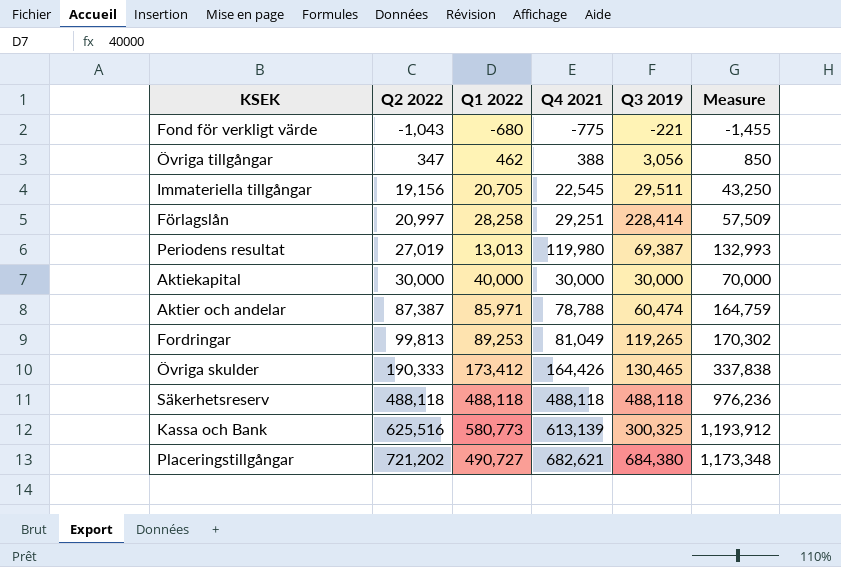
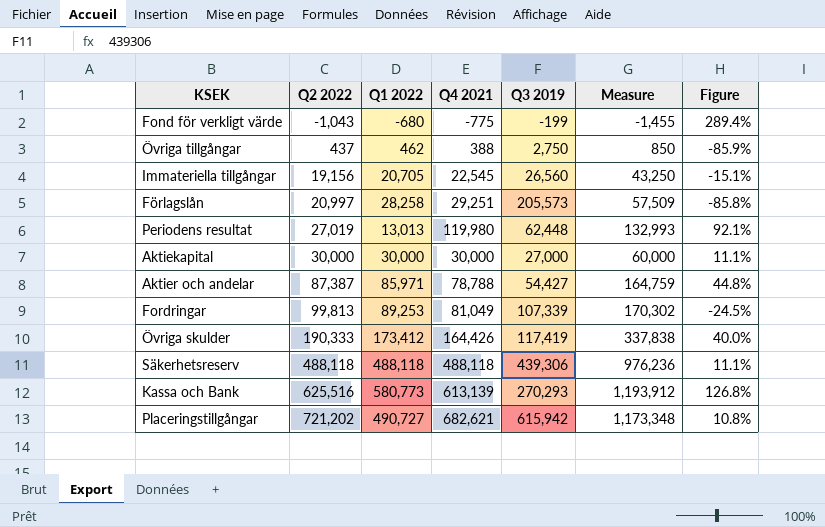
column Figure | formula: none -> ([Q4 2021] - [Q3 2019]) / [Q3 2019]
Fond för verkligt värde | Q3 2019: -221 -> -199
Övriga tillgångar | Q2 2022: 347 -> 437
Övriga tillgångar | Q3 2019: 3,056 -> 2,750
Immateriella tillgångar | Q3 2019: 29,511 -> 26,560
Förlagslån | Q3 2019: 228,414 -> 205,573
Periodens resultat | Q3 2019: 69,387 -> 62,448
Aktiekapital | Q1 2022: 40,000 -> 30,000
Aktiekapital | Q3 2019: 30,000 -> 27,000
Aktiekapital | Measure: 70,000 -> 60,000
Aktier och andelar | Q3 2019: 60,474 -> 54,427
Fordringar | Q3 2019: 119,265 -> 107,339
Övriga skulder | Q3 2019: 130,465 -> 117,419
Säkerhetsreserv | Q3 2019: 488,118 -> 439,306
Kassa och Bank | Q3 2019: 300,325 -> 270,293
Placeringstillgångar | Q3 2019: 684,380 -> 615,942

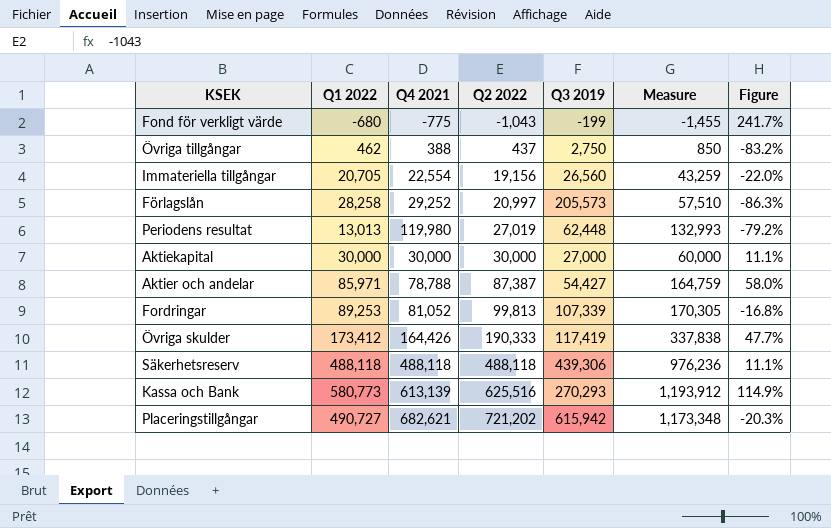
column Q2 2022 | position: 2 -> 4
column Figure | formula: ([Q4 2021] - [Q3 2019]) / [Q3 2019] -> ([Q1 2022] - [Q3 2019]) / [Q3 2019]
Immateriella tillgångar | Q4 2021: 22,545 -> 22,554
Immateriella tillgångar | Measure: 43,250 -> 43,259
Förlagslån | Q4 2021: 29,251 -> 29,252
Förlagslån | Measure: 57,509 -> 57,510
Fordringar | Q4 2021: 81,049 -> 81,052
Fordringar | Measure: 170,302 -> 170,305

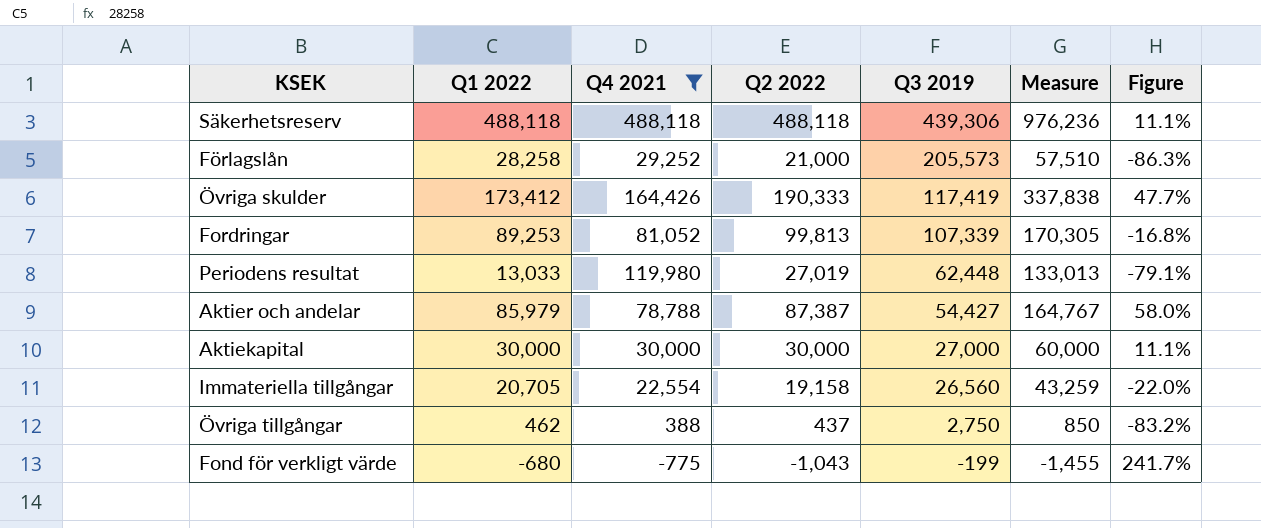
filter: none -> Q4 2021 <= 488,118
row order: Q2 2022 ascending -> Q3 2019 descending
Förlagslån | Q2 2022: 20,997 -> 21,000
Periodens resultat | Q1 2022: 13,013 -> 13,033
Periodens resultat | Measure: 132,993 -> 133,013
Periodens resultat | Figure: -79.2% -> -79.1%
Aktier och andelar | Q1 2022: 85,971 -> 85,979
Aktier och andelar | Measure: 164,759 -> 164,767
Immateriella tillgångar | Q2 2022: 19,156 -> 19,158

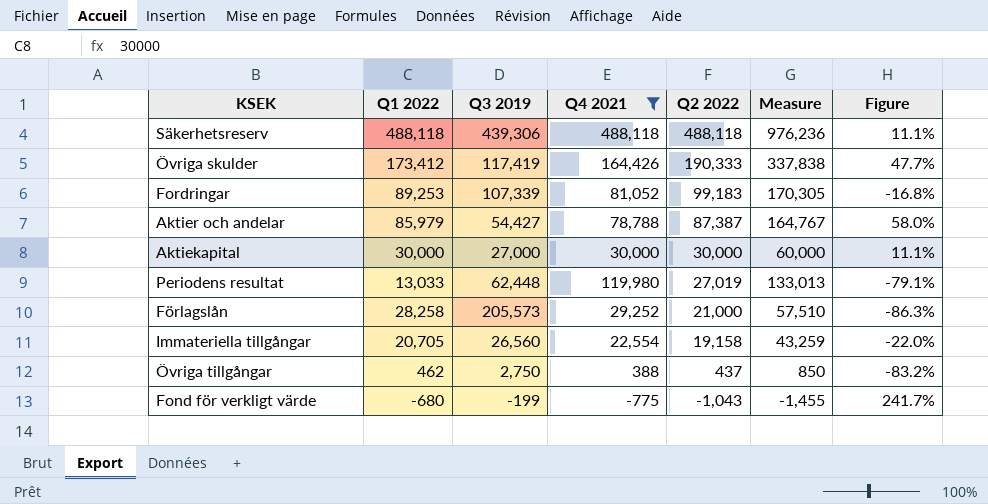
row order: Q3 2019 descending -> Q2 2022 descending
column Q3 2019 | position: 5 -> 3
Fordringar | Q2 2022: 99,813 -> 99,183

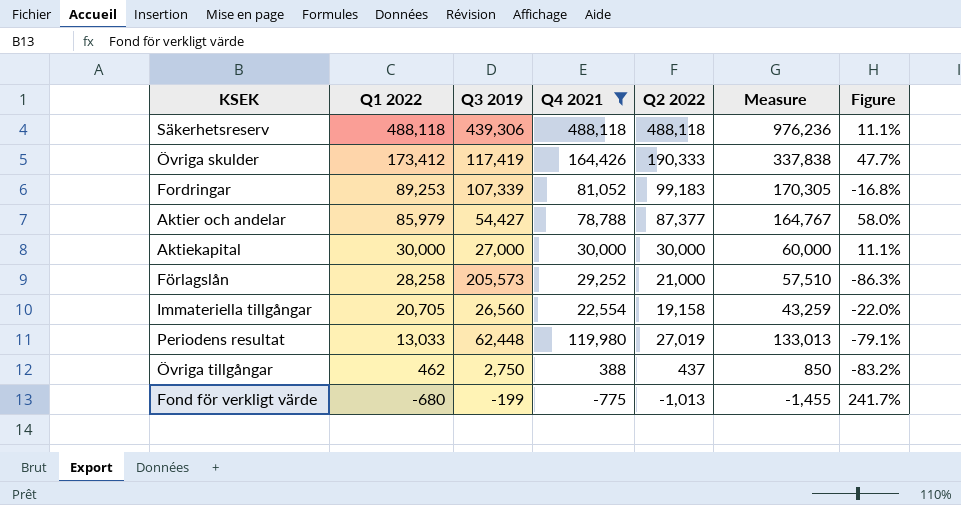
row order: Q2 2022 descending -> Q1 2022 descending
Aktier och andelar | Q2 2022: 87,387 -> 87,377
Fond för verkligt värde | Q2 2022: -1,043 -> -1,013

